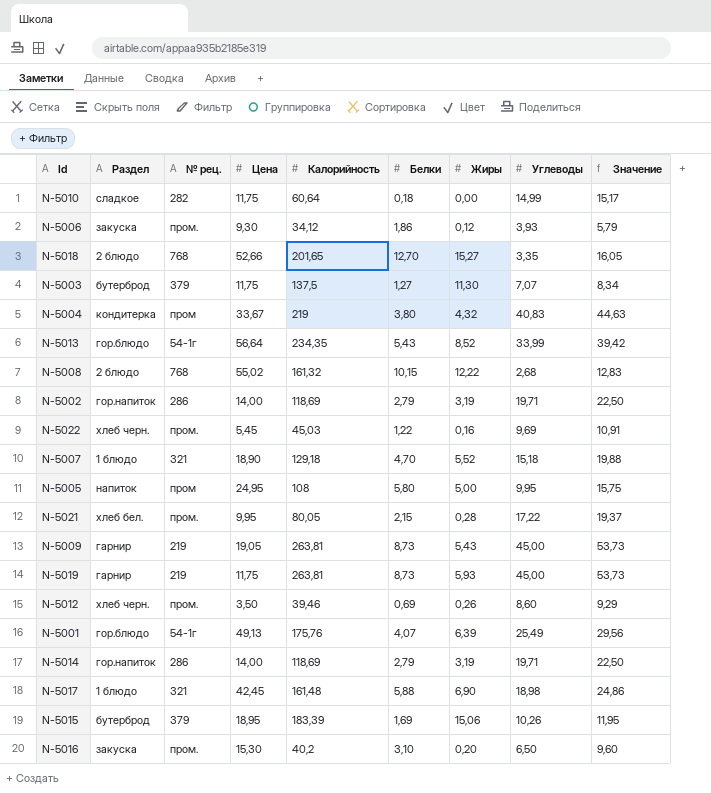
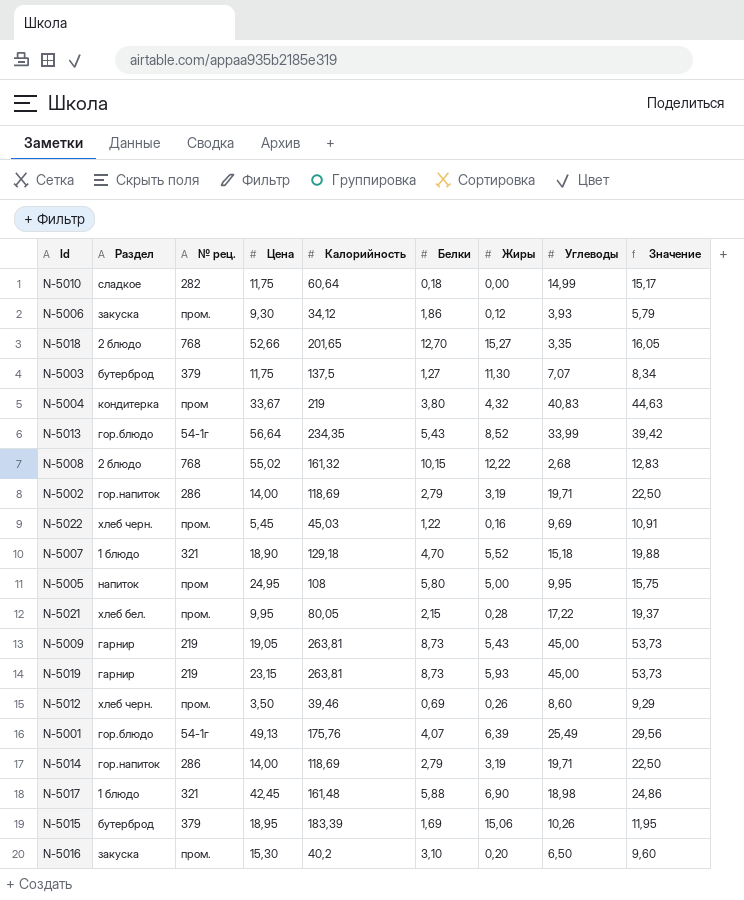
N-5019 | Цена: 11,75 -> 23,15

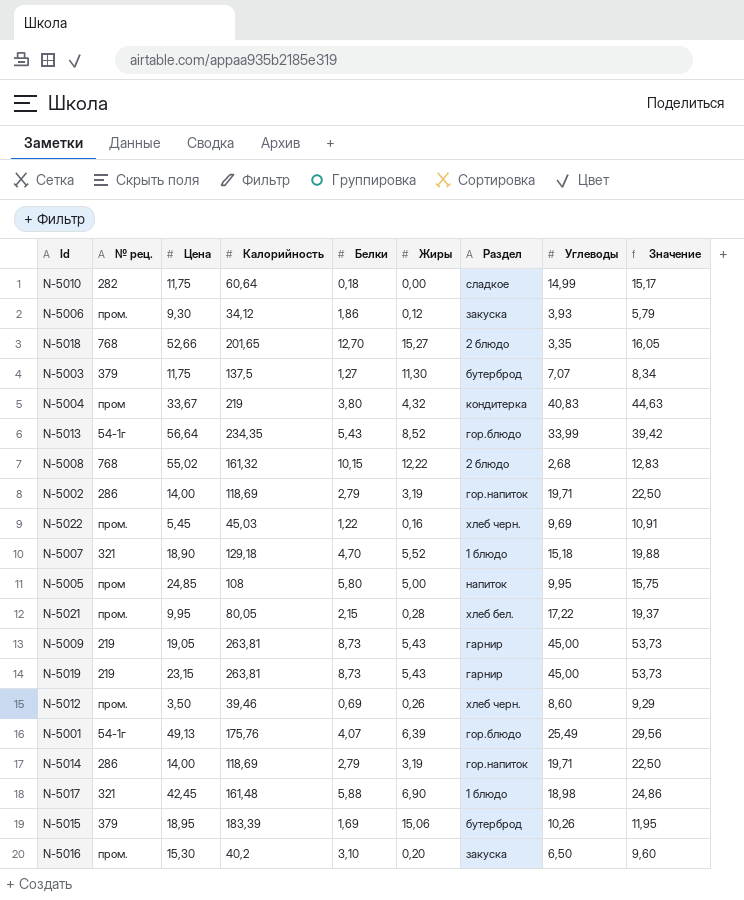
column Раздел | position: 2 -> 7
N-5005 | Цена: 24,95 -> 24,85
N-5019 | Жиры: 5,93 -> 5,43

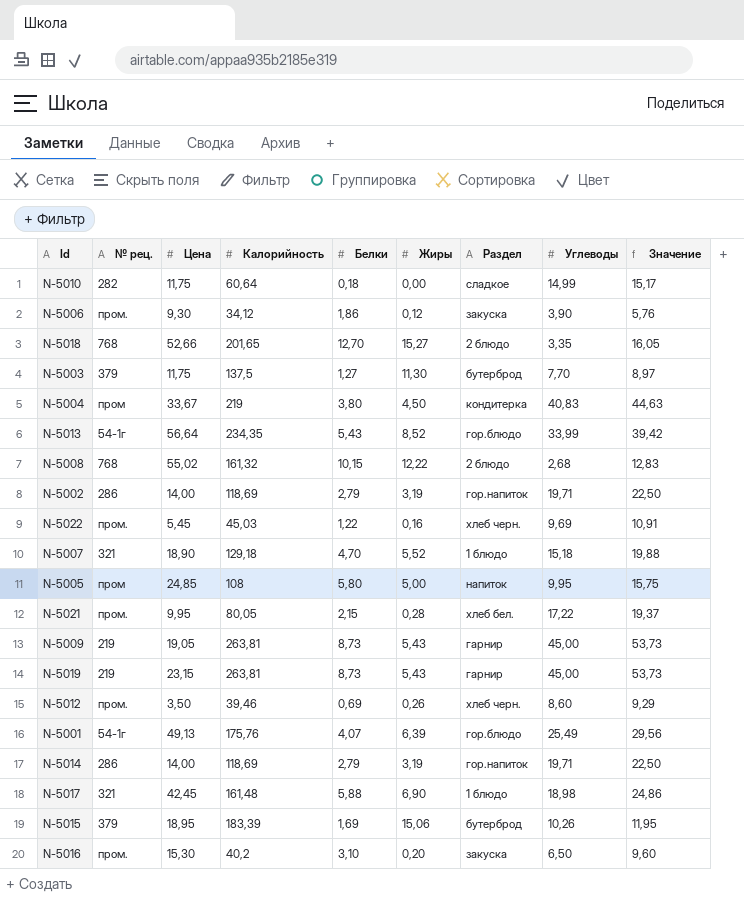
N-5006 | Углеводы: 3,93 -> 3,90
N-5006 | Значение: 5,79 -> 5,76
N-5003 | Углеводы: 7,07 -> 7,70
N-5003 | Значение: 8,34 -> 8,97
N-5004 | Жиры: 4,32 -> 4,50

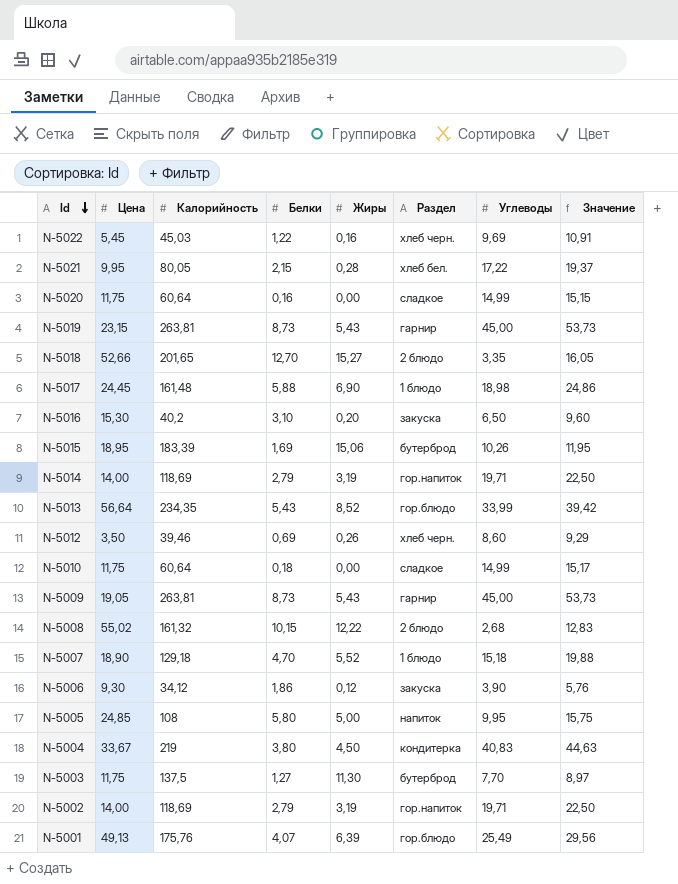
row order: none -> Id descending
column № рец. | position: 2 -> none
row N-5020: none -> 11,75 | 60,64 | 0,16 | 0,00 | сладкое | 14,99 | 15,15
N-5017 | Цена: 42,45 -> 24,45

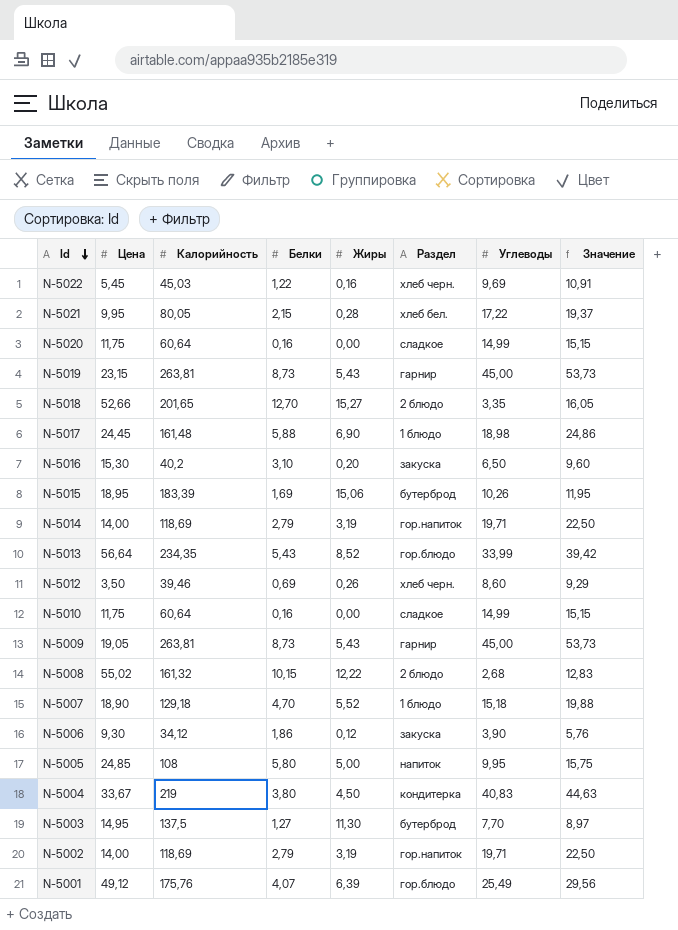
N-5010 | Белки: 0,18 -> 0,16
N-5010 | Значение: 15,17 -> 15,15
N-5003 | Цена: 11,75 -> 14,95
N-5001 | Цена: 49,13 -> 49,12

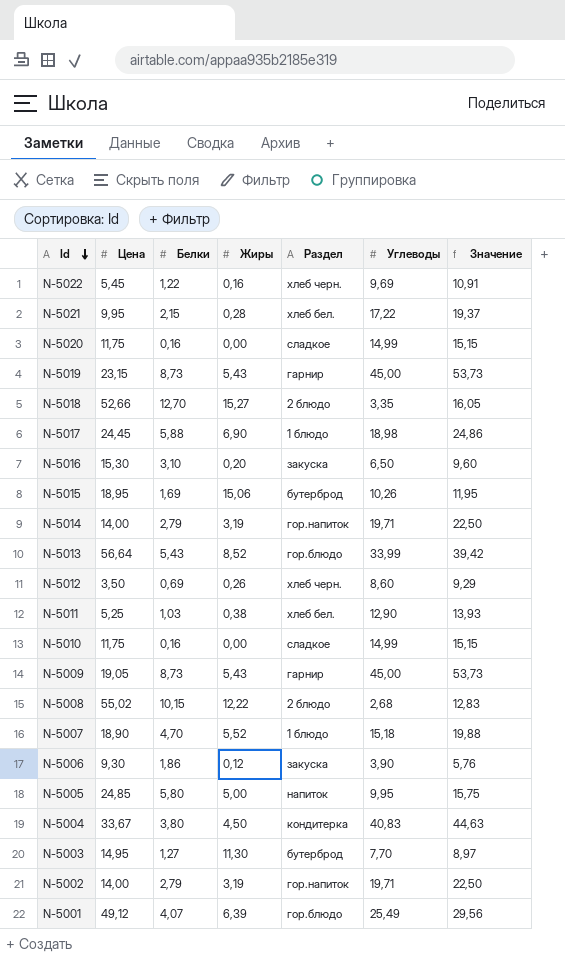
column Калорийность | position: 3 -> none
row N-5011: none -> 5,25 | 1,03 | 0,38 | хлеб бел. | 12,90 | 13,93

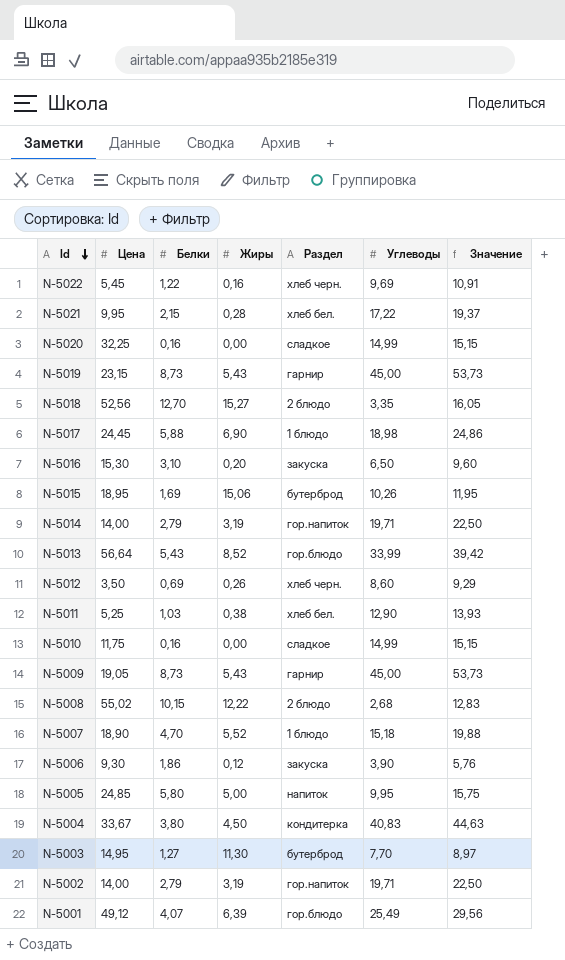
N-5020 | Цена: 11,75 -> 32,25
N-5018 | Цена: 52,66 -> 52,56

